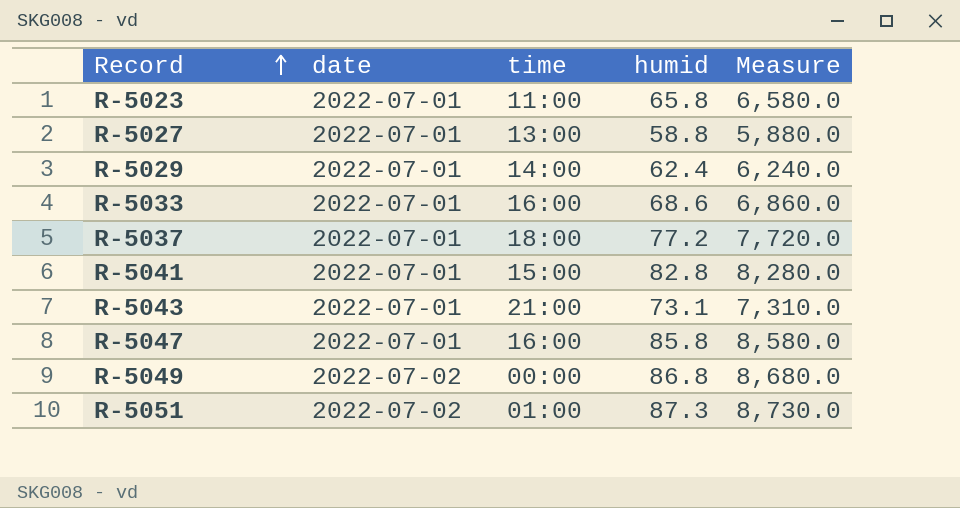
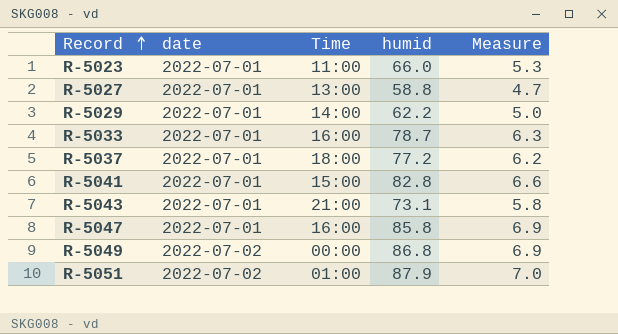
column name: time -> Time
column Measure | formula: [humid] * 100 -> [humid] * 0.08
R-5023 | humid: 65.8 -> 66.0
R-5029 | humid: 62.4 -> 62.2
R-5033 | humid: 68.6 -> 78.7
R-5051 | humid: 87.3 -> 87.9

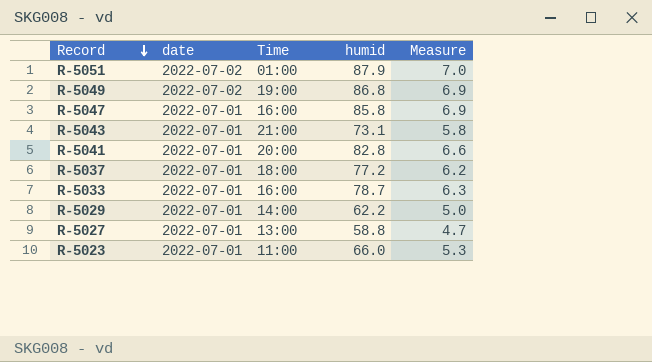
row order: Record ascending -> Record descending
R-5049 | Time: 00:00 -> 19:00
R-5041 | Time: 15:00 -> 20:00

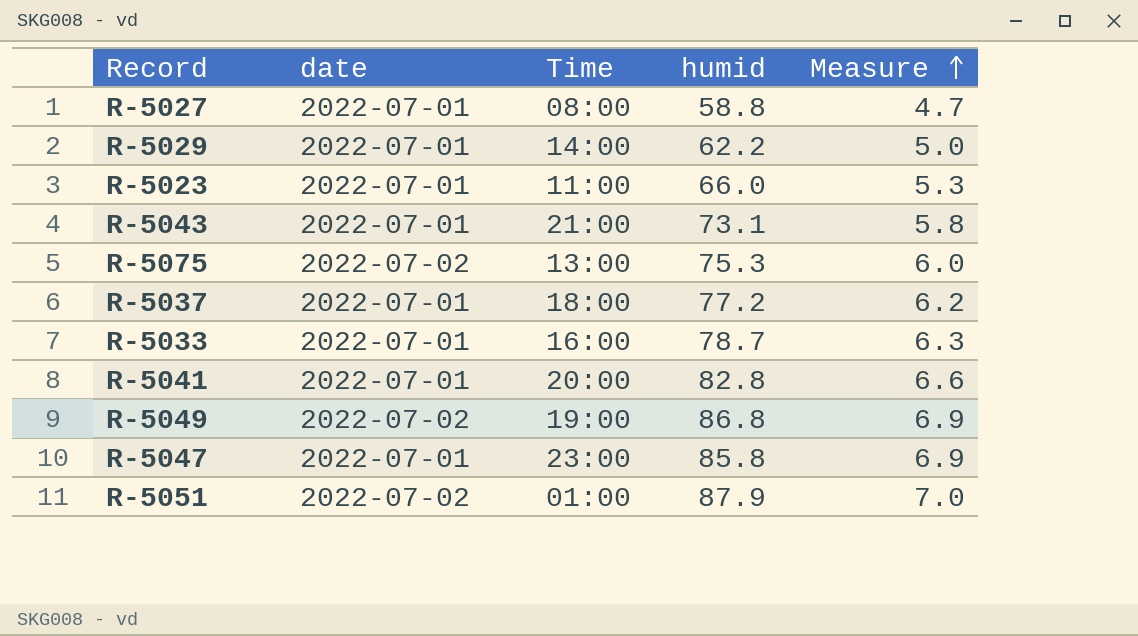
row order: Record descending -> Measure ascending
R-5027 | Time: 13:00 -> 08:00
row R-5075: none -> 2022-07-02 | 13:00 | 75.3 | 6.0
R-5047 | Time: 16:00 -> 23:00

